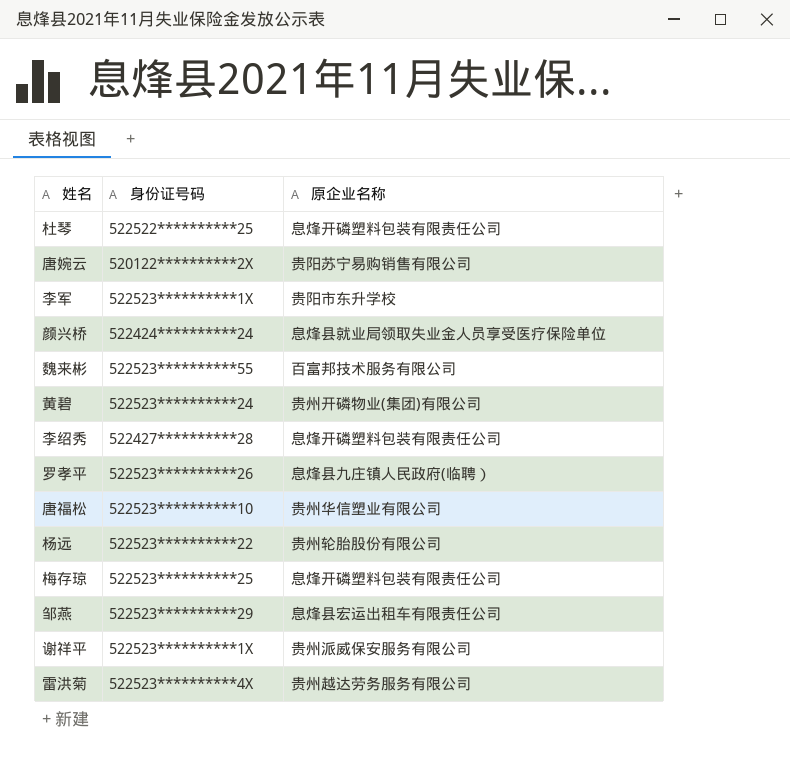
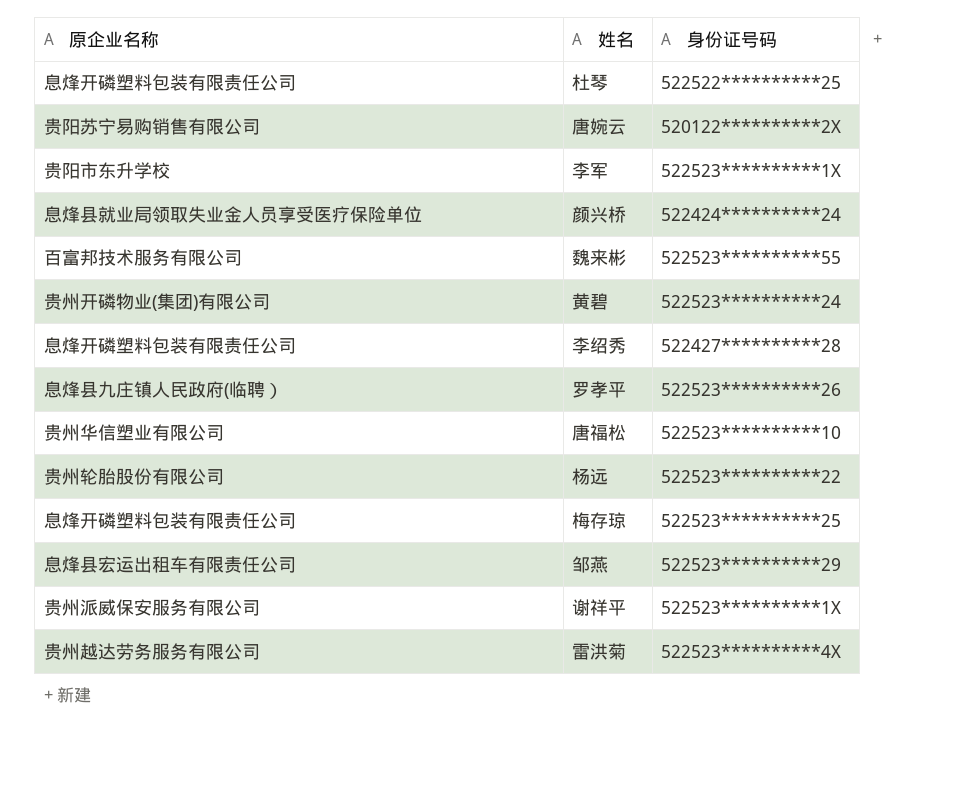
column 原企业名称 | position: 3 -> 1

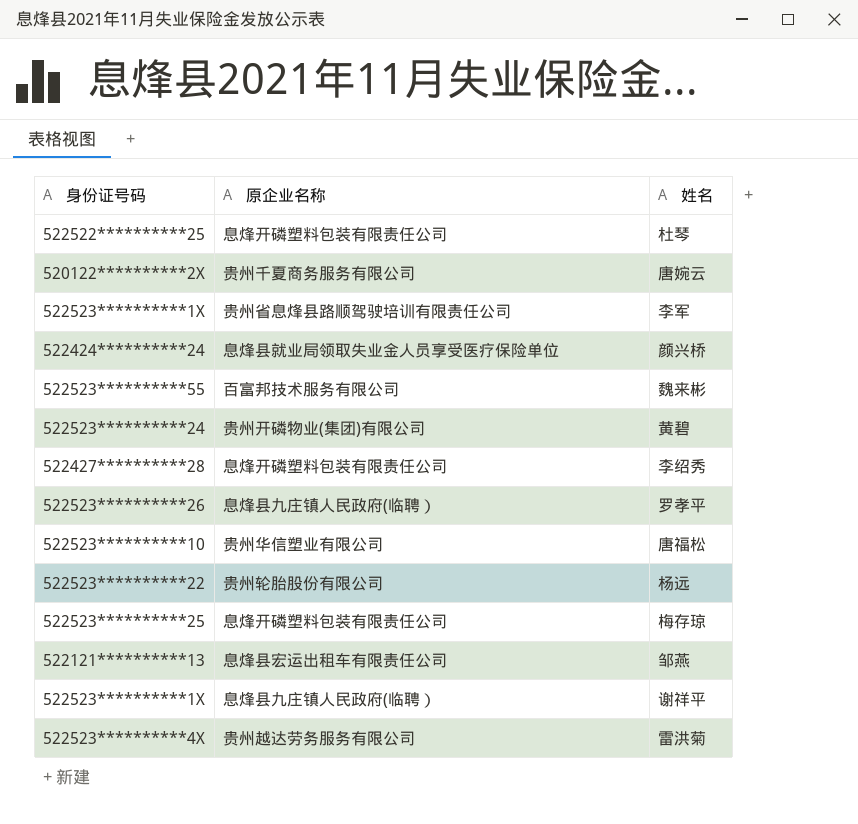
column 身份证号码 | position: 3 -> 1
唐婉云 | 原企业名称: 贵阳苏宁易购销售有限公司 -> 贵州千夏商务服务有限公司
李军 | 原企业名称: 贵阳市东升学校 -> 贵州省息烽县路顺驾驶培训有限责任公司
邹燕 | 身份证号码: 522523**********29 -> 522121**********13
谢祥平 | 原企业名称: 贵州派威保安服务有限公司 -> 息烽县九庄镇人民政府(临聘）

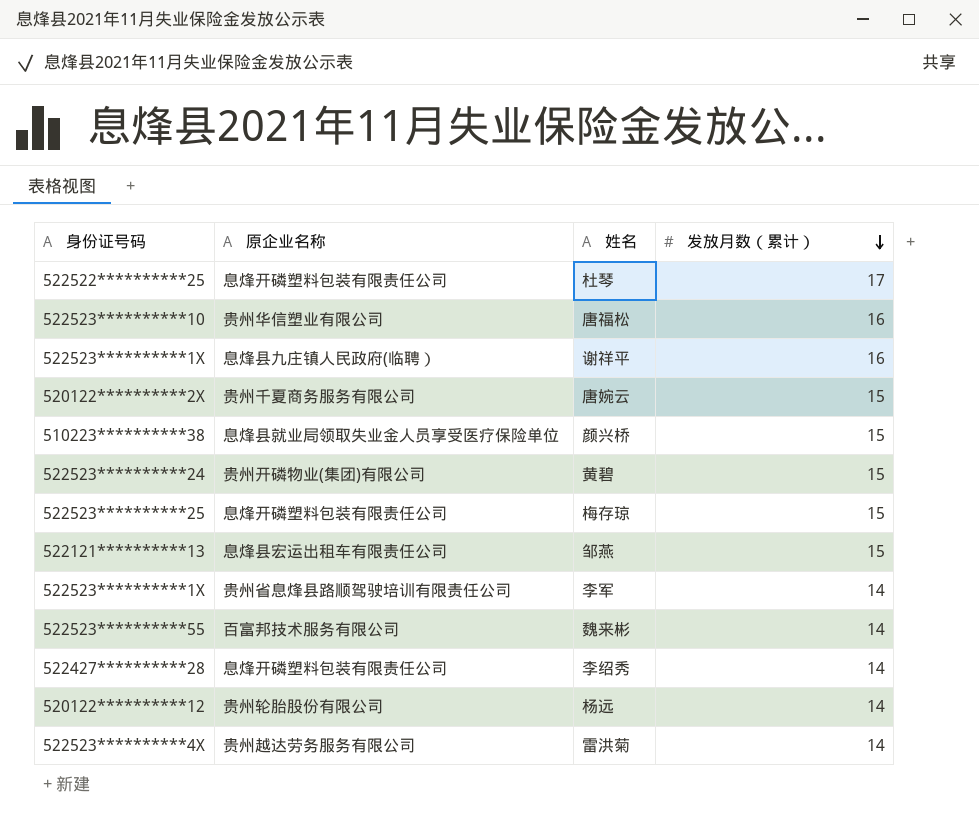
row order: none -> 发放月数（累计） descending
column 发放月数（累计） | position: none -> 4
row 罗孝平: 522523**********26 | 息烽县九庄镇人民政府(临聘） -> none
颜兴桥 | 身份证号码: 522424**********24 -> 510223**********38
杨远 | 身份证号码: 522523**********22 -> 520122**********12

